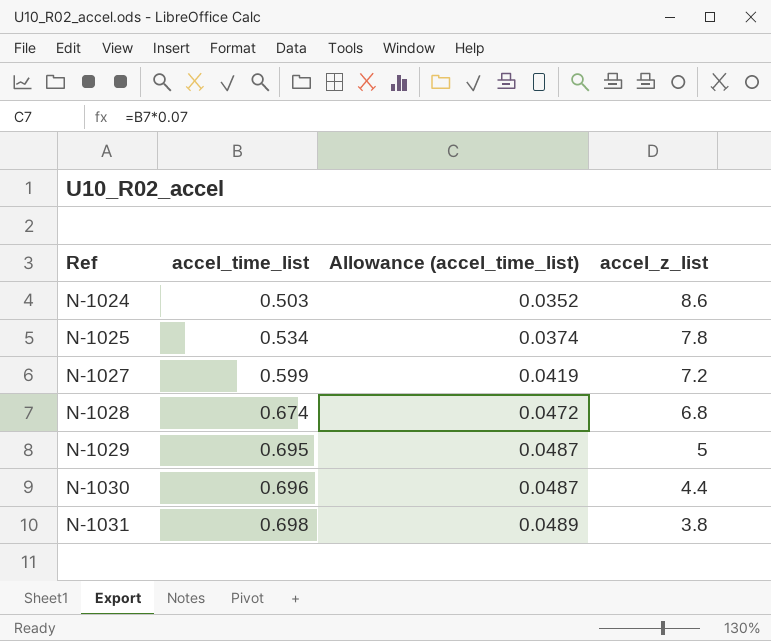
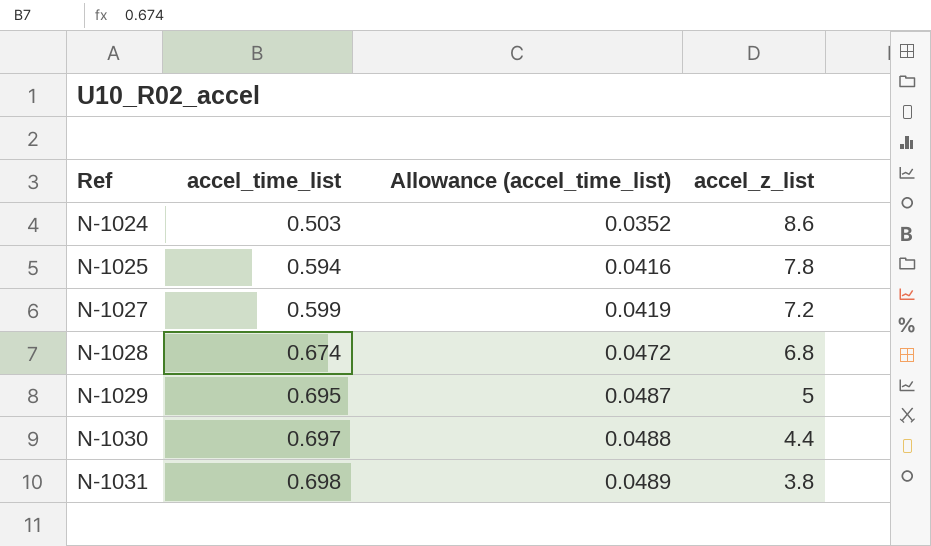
N-1025 | accel_time_list: 0.534 -> 0.594
N-1025 | Allowance (accel_time_list): 0.0374 -> 0.0416
N-1030 | accel_time_list: 0.696 -> 0.697
N-1030 | Allowance (accel_time_list): 0.0487 -> 0.0488

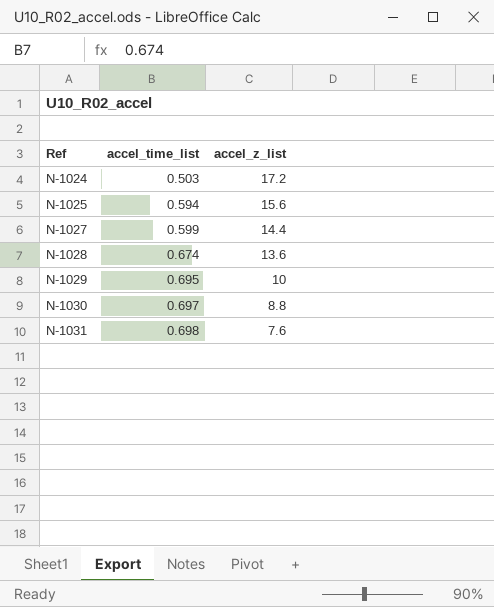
column Allowance (accel_time_list) | formula: [accel_time_list] * 0.07 -> none
N-1024 | accel_z_list: 8.6 -> 17.2
N-1025 | accel_z_list: 7.8 -> 15.6
N-1027 | accel_z_list: 7.2 -> 14.4
N-1028 | accel_z_list: 6.8 -> 13.6
N-1029 | accel_z_list: 5 -> 10
N-1030 | accel_z_list: 4.4 -> 8.8
N-1031 | accel_z_list: 3.8 -> 7.6

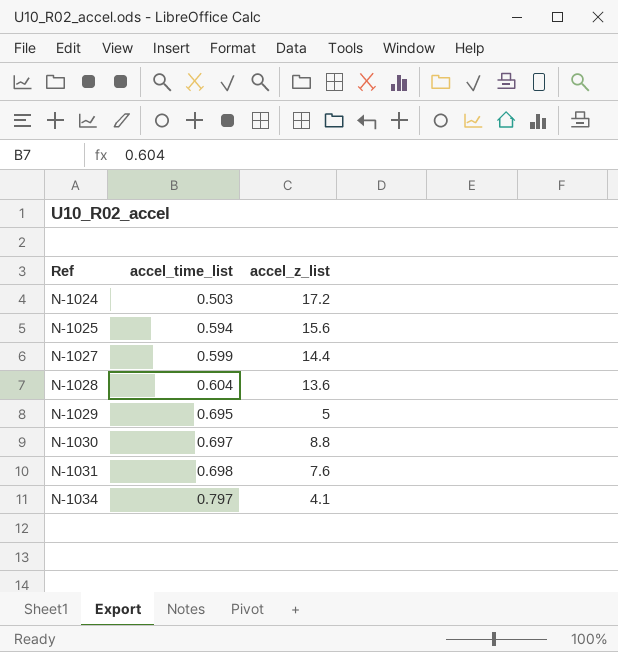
N-1028 | accel_time_list: 0.674 -> 0.604
N-1029 | accel_z_list: 10 -> 5
row N-1034: none -> 0.797 | 4.1

